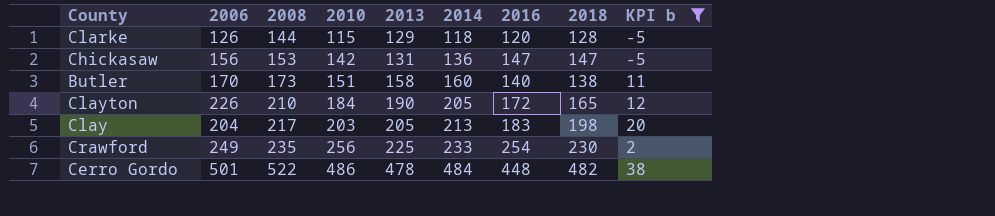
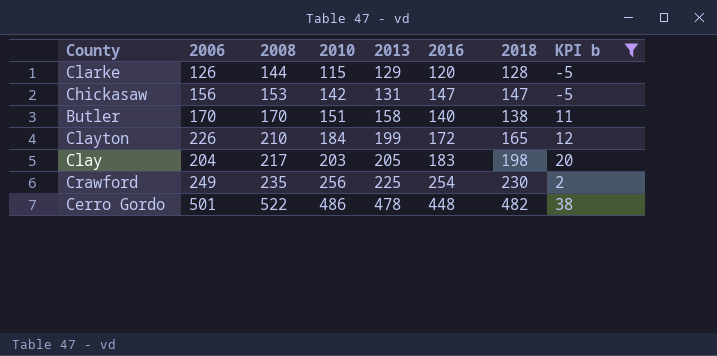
column 2014 | position: 6 -> none
Butler | 2008: 173 -> 170
Clayton | 2013: 190 -> 199

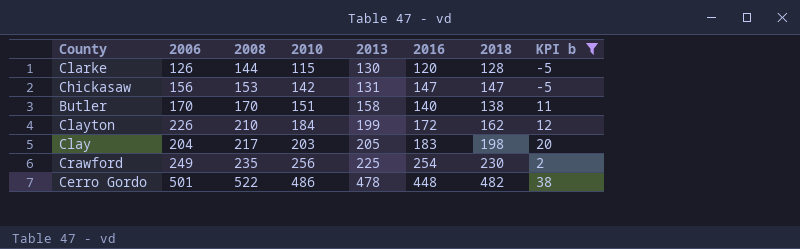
Clarke | 2013: 129 -> 130
Clayton | 2018: 165 -> 162

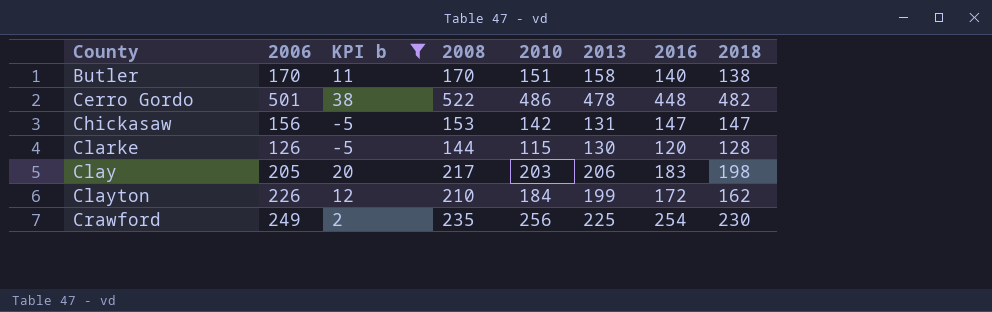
row order: 2008 ascending -> County ascending
column KPI b | position: 8 -> 3
Clay | 2006: 204 -> 205
Clay | 2013: 205 -> 206

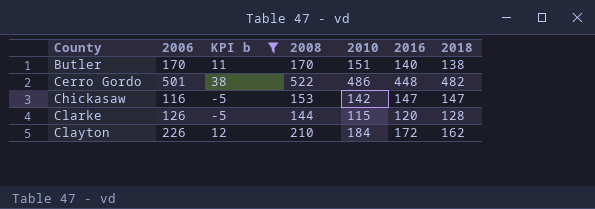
column 2013 | position: 6 -> none
row Clay: 205 | 20 | 217 | 203 | 206 | 183 | 198 -> none
row Crawford: 249 | 2 | 235 | 256 | 225 | 254 | 230 -> none
Chickasaw | 2006: 156 -> 116

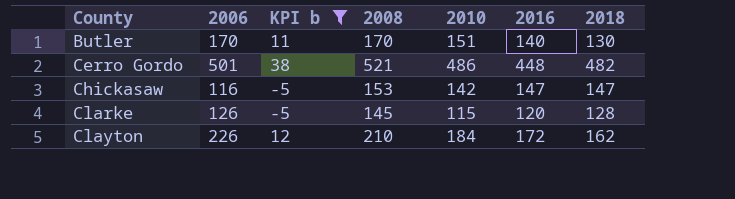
Butler | 2018: 138 -> 130
Cerro Gordo | 2008: 522 -> 521
Clarke | 2008: 144 -> 145

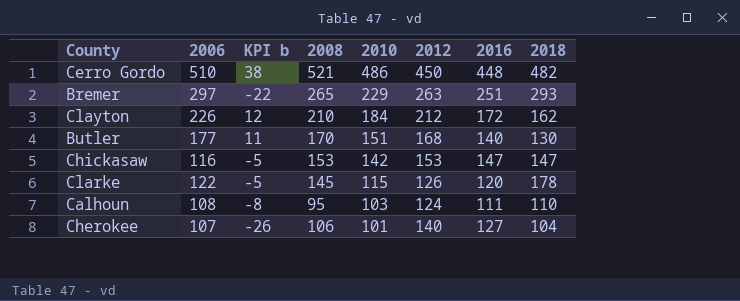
filter: KPI b >= -5 -> none
row order: County ascending -> 2010 descending
column 2012 | position: none -> 6
Cerro Gordo | 2006: 501 -> 510
Butler | 2006: 170 -> 177
Clarke | 2006: 126 -> 122
Clarke | 2018: 128 -> 178

